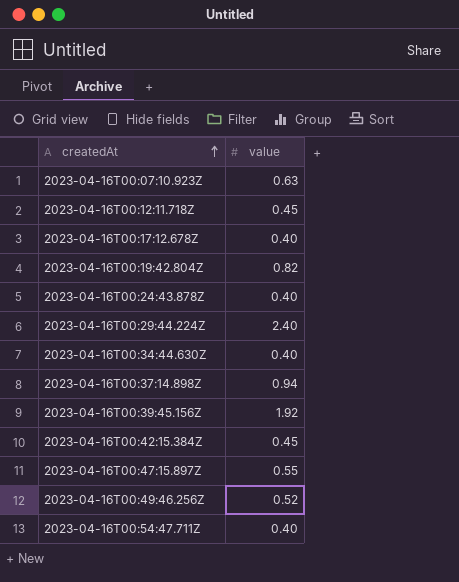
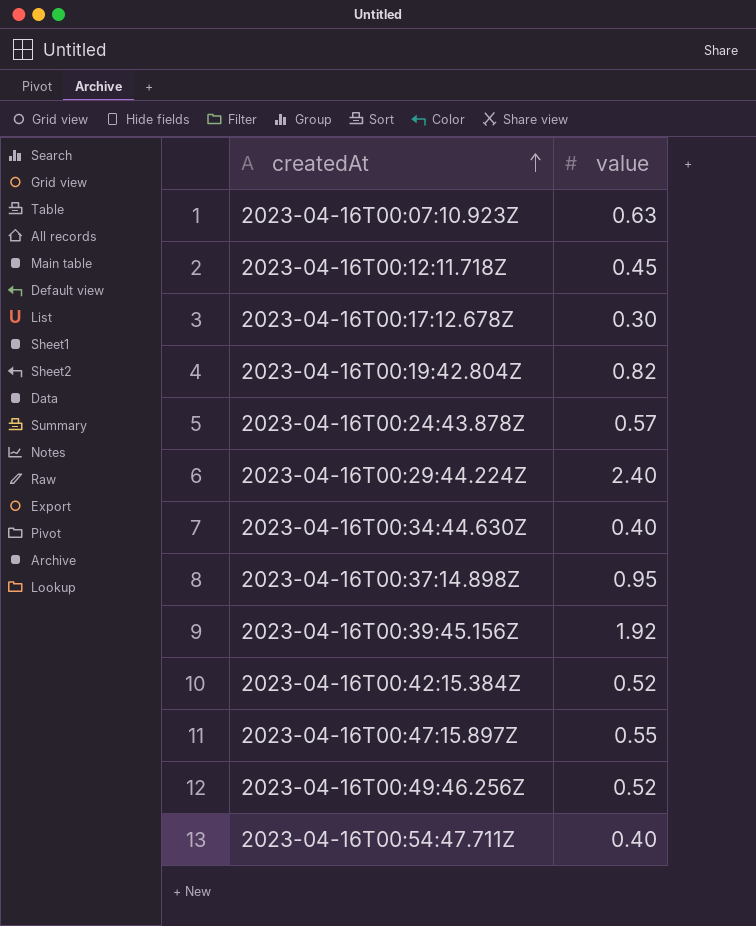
2023-04-16T00:17:12.678Z | value: 0.40 -> 0.30
2023-04-16T00:24:43.878Z | value: 0.40 -> 0.57
2023-04-16T00:37:14.898Z | value: 0.94 -> 0.95
2023-04-16T00:42:15.384Z | value: 0.45 -> 0.52

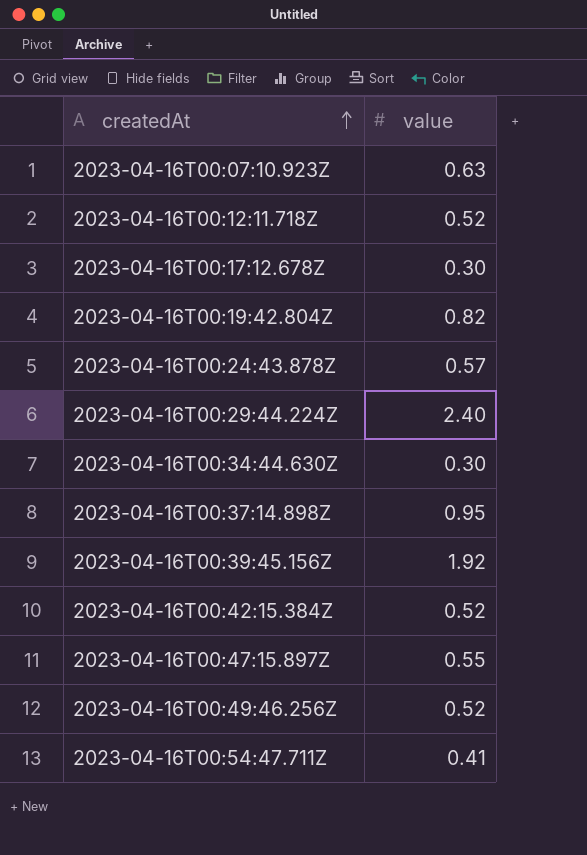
2023-04-16T00:12:11.718Z | value: 0.45 -> 0.52
2023-04-16T00:34:44.630Z | value: 0.40 -> 0.30
2023-04-16T00:54:47.711Z | value: 0.40 -> 0.41

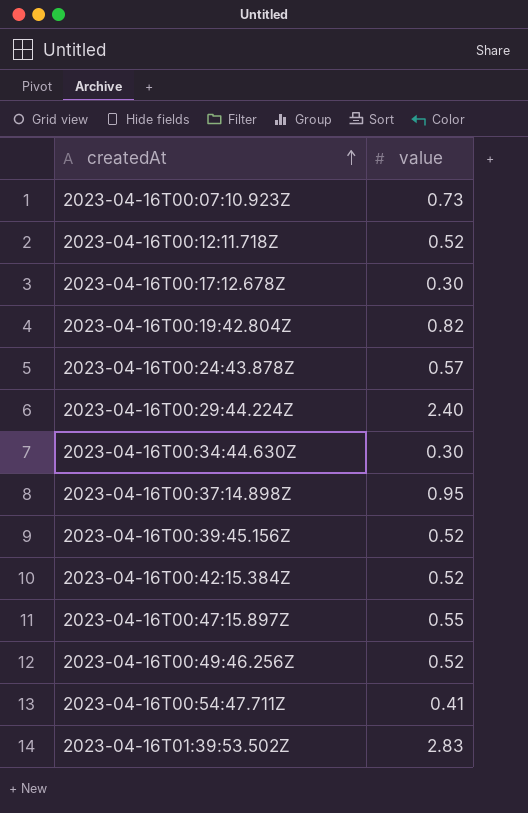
2023-04-16T00:07:10.923Z | value: 0.63 -> 0.73
2023-04-16T00:39:45.156Z | value: 1.92 -> 0.52
row 2023-04-16T01:39:53.502Z: none -> 2.83

